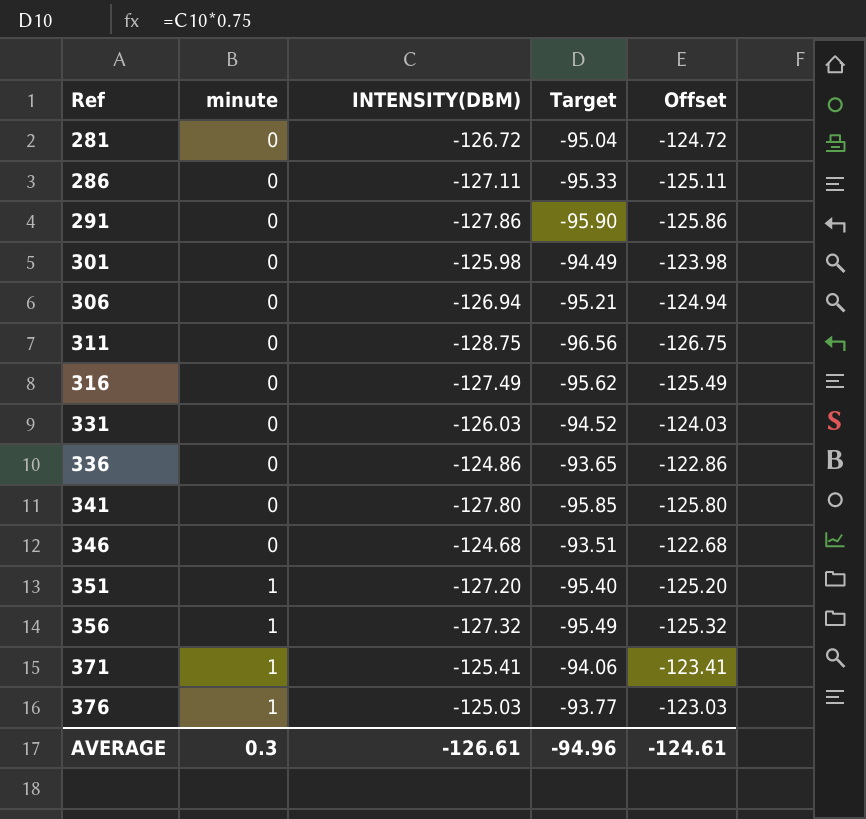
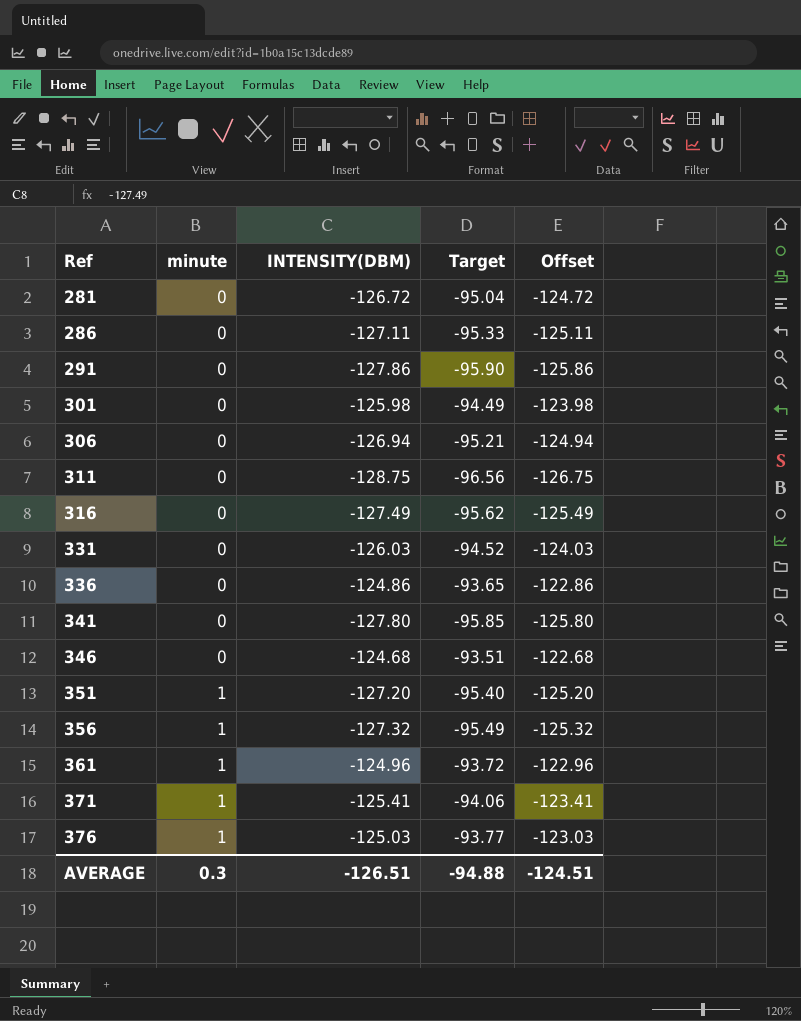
row 361: none -> 1 | -124.96 | -93.72 | -122.96
AVERAGE | INTENSITY(DBM): -126.61 -> -126.51
AVERAGE | Target: -94.96 -> -94.88
AVERAGE | Offset: -124.61 -> -124.51

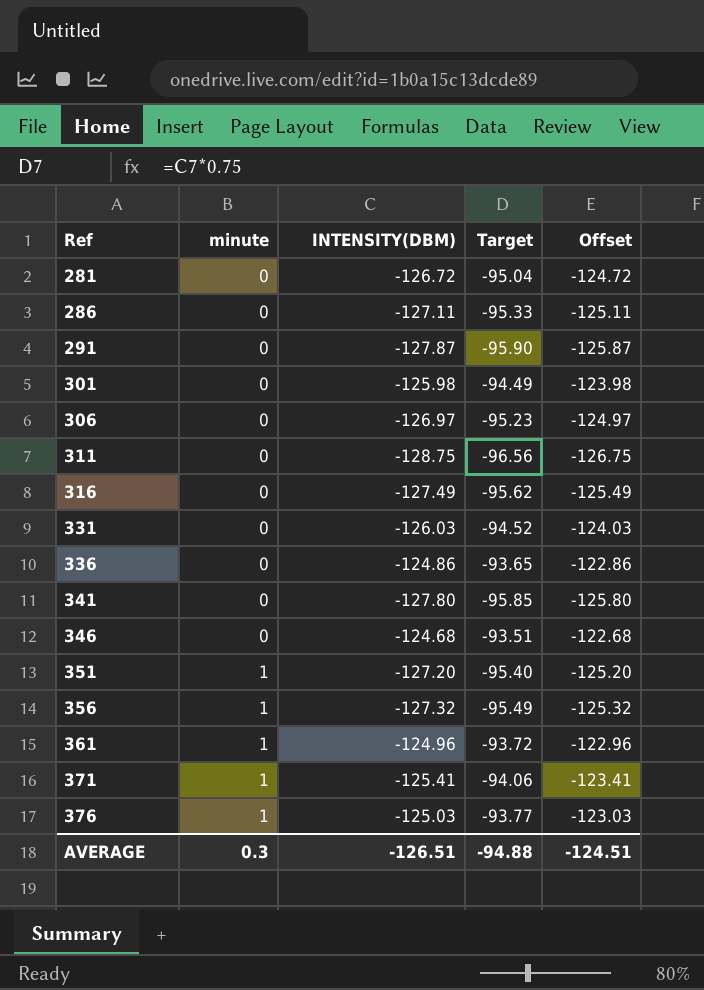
291 | INTENSITY(DBM): -127.86 -> -127.87
291 | Offset: -125.86 -> -125.87
306 | INTENSITY(DBM): -126.94 -> -126.97
306 | Target: -95.21 -> -95.23
306 | Offset: -124.94 -> -124.97

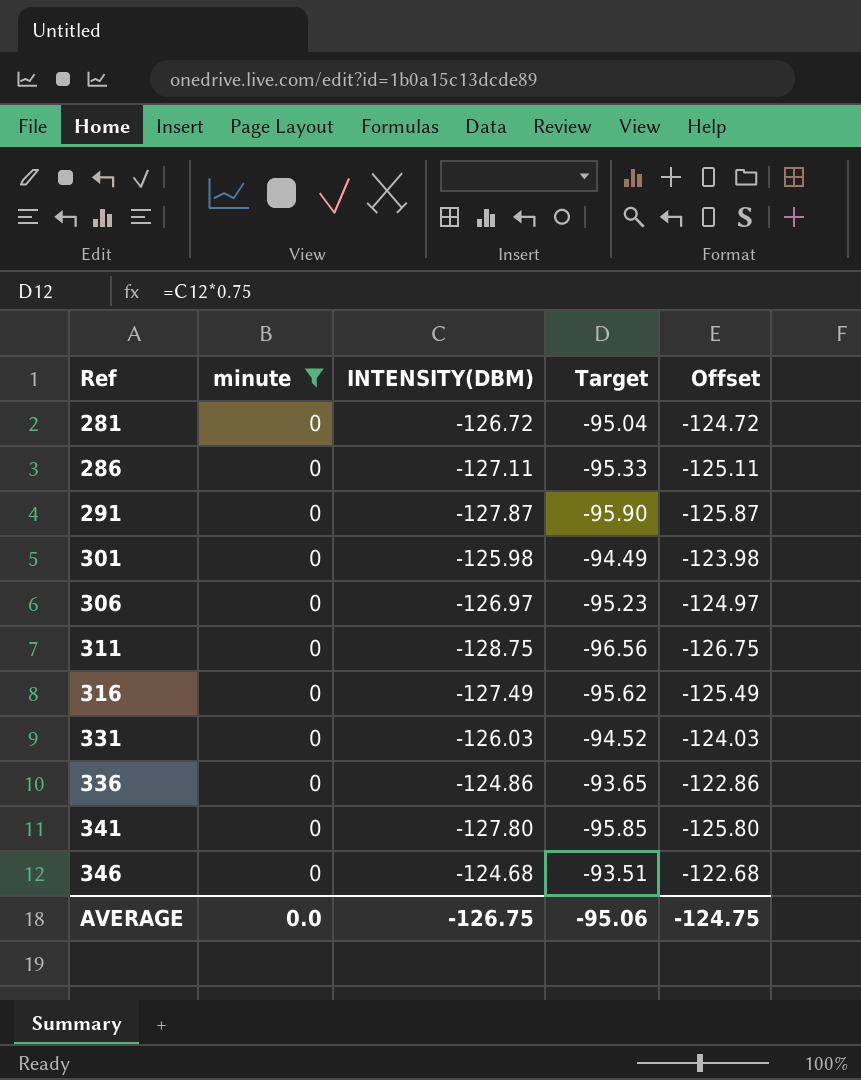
filter: none -> minute = 0
AVERAGE | minute: 0.3 -> 0.0
AVERAGE | INTENSITY(DBM): -126.51 -> -126.75
AVERAGE | Target: -94.88 -> -95.06
AVERAGE | Offset: -124.51 -> -124.75

